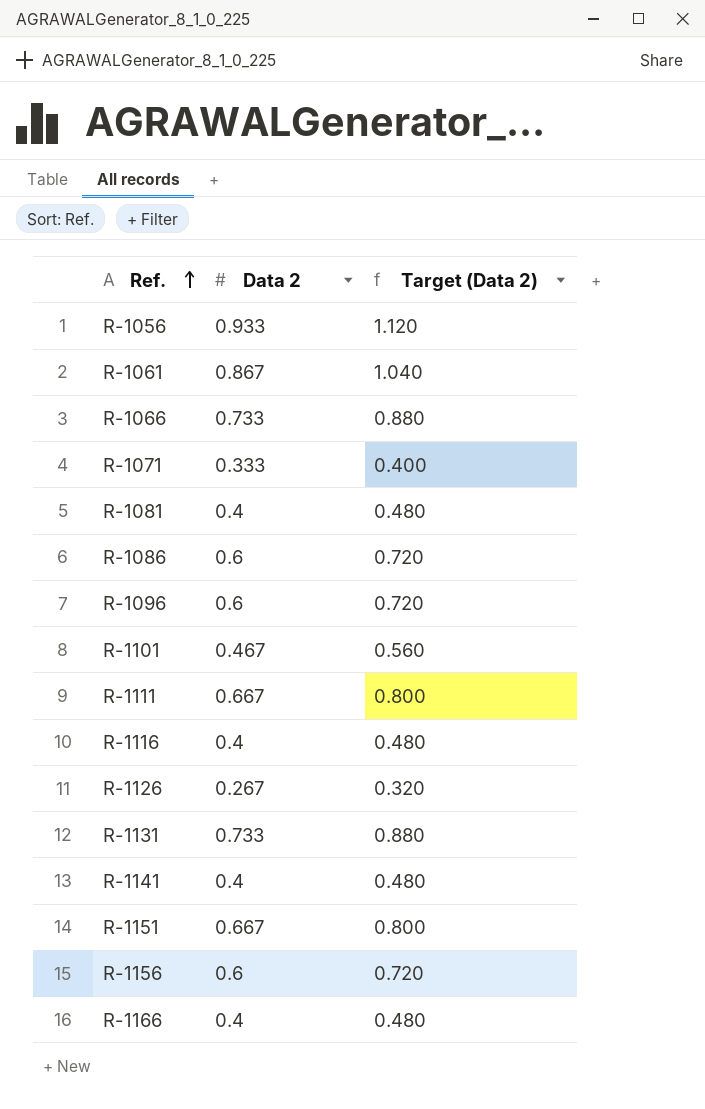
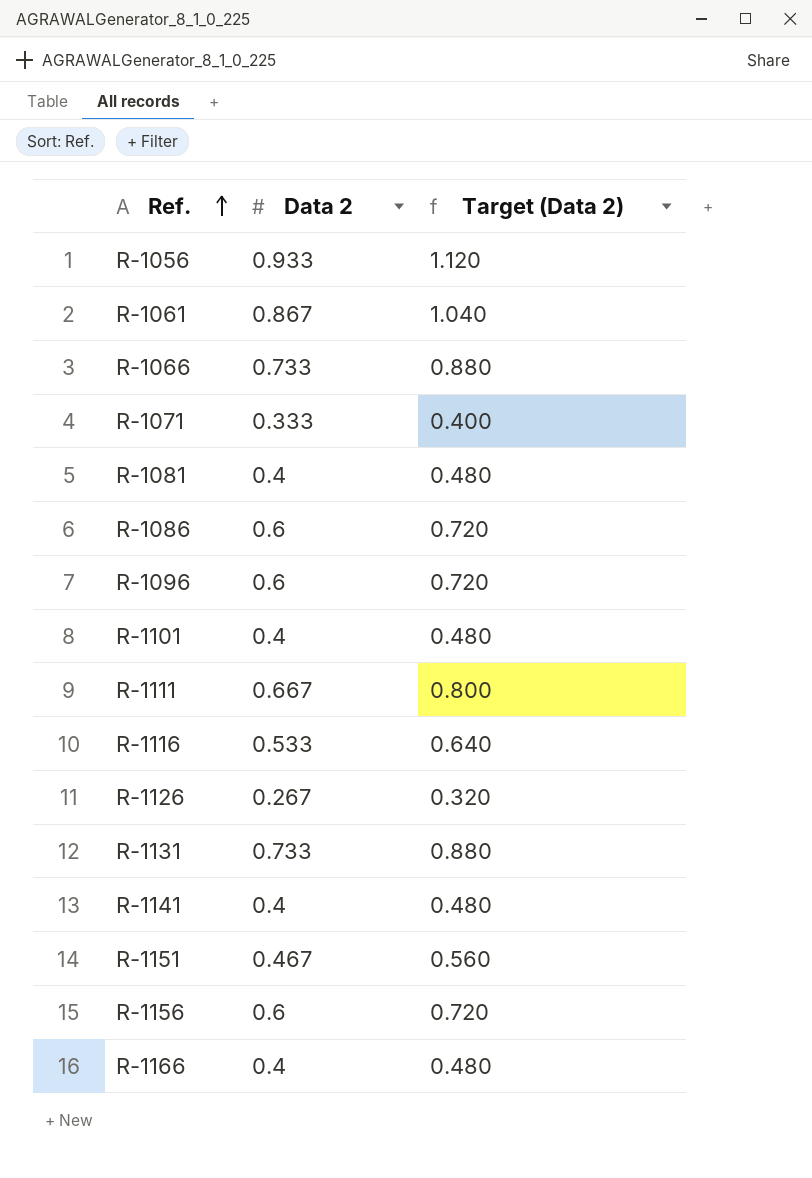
R-1101 | Data 2: 0.467 -> 0.4
R-1101 | Target (Data 2): 0.560 -> 0.480
R-1116 | Data 2: 0.4 -> 0.533
R-1116 | Target (Data 2): 0.480 -> 0.640
R-1151 | Data 2: 0.667 -> 0.467
R-1151 | Target (Data 2): 0.800 -> 0.560

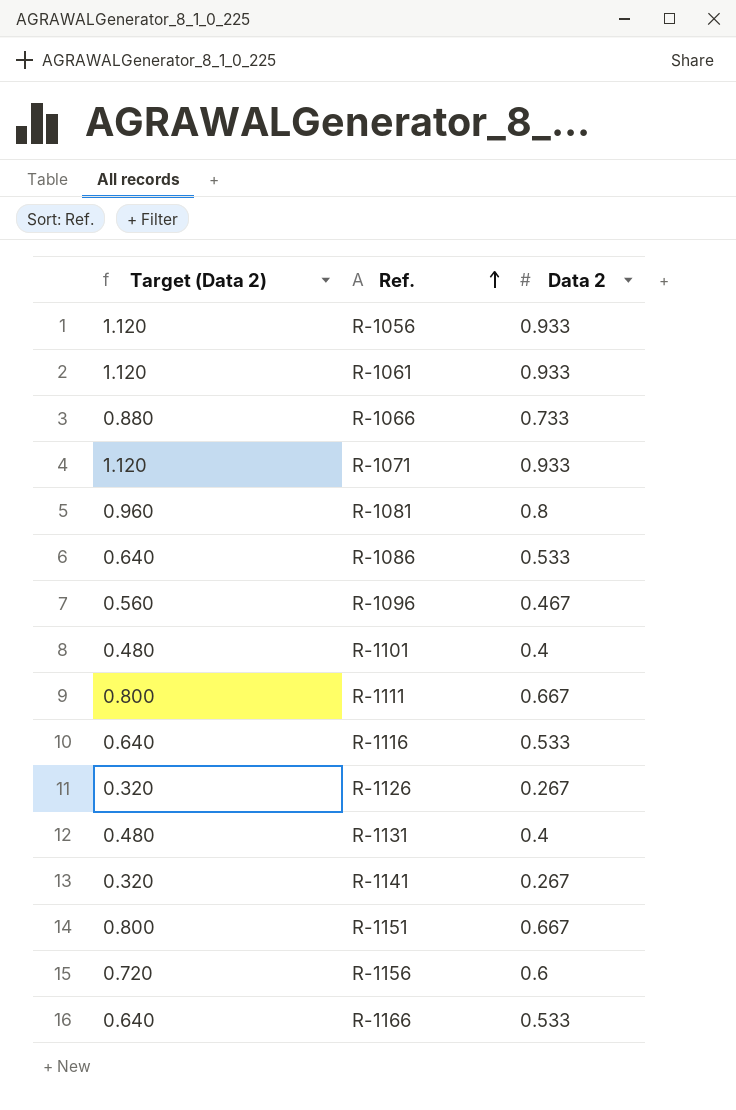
column Target (Data 2) | position: 3 -> 1
R-1061 | Target (Data 2): 1.040 -> 1.120
R-1061 | Data 2: 0.867 -> 0.933
R-1071 | Target (Data 2): 0.400 -> 1.120
R-1071 | Data 2: 0.333 -> 0.933
R-1081 | Target (Data 2): 0.480 -> 0.960
R-1081 | Data 2: 0.4 -> 0.8
R-1086 | Target (Data 2): 0.720 -> 0.640
R-1086 | Data 2: 0.6 -> 0.533
R-1096 | Target (Data 2): 0.720 -> 0.560
R-1096 | Data 2: 0.6 -> 0.467
R-1131 | Target (Data 2): 0.880 -> 0.480
R-1131 | Data 2: 0.733 -> 0.4
R-1141 | Target (Data 2): 0.480 -> 0.320
R-1141 | Data 2: 0.4 -> 0.267
R-1151 | Target (Data 2): 0.560 -> 0.800
R-1151 | Data 2: 0.467 -> 0.667
R-1166 | Target (Data 2): 0.480 -> 0.640
R-1166 | Data 2: 0.4 -> 0.533

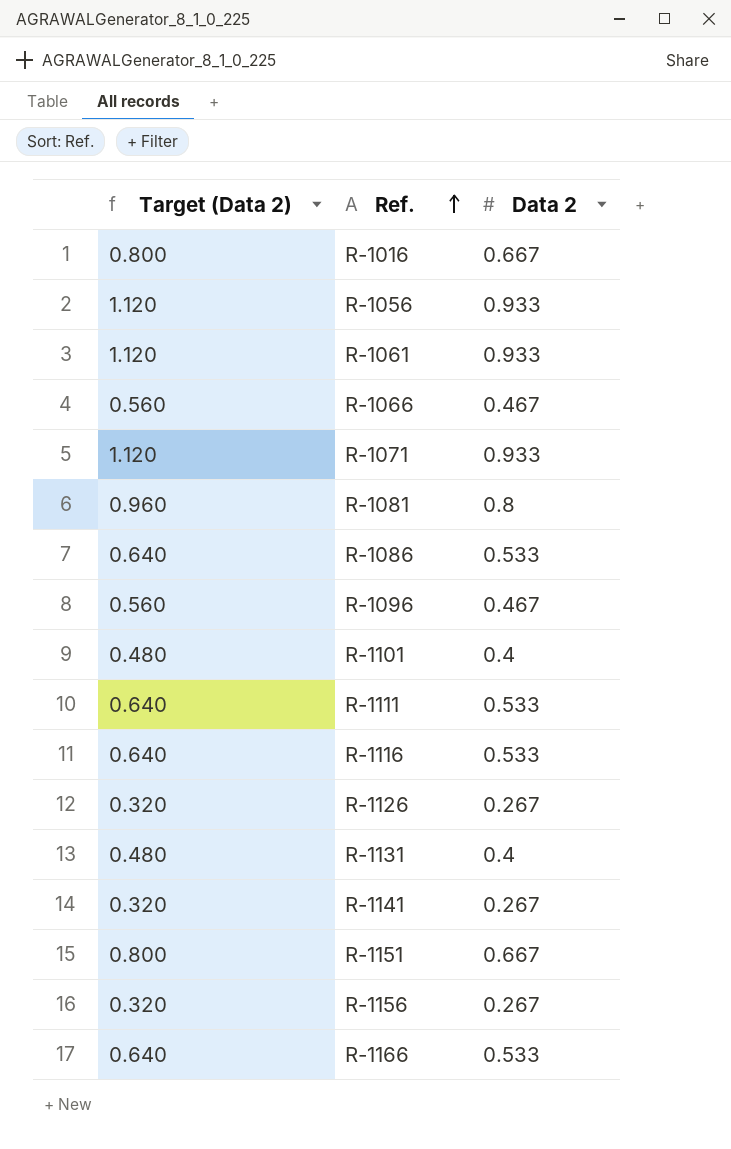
row R-1016: none -> 0.800 | 0.667
R-1066 | Target (Data 2): 0.880 -> 0.560
R-1066 | Data 2: 0.733 -> 0.467
R-1111 | Target (Data 2): 0.800 -> 0.640
R-1111 | Data 2: 0.667 -> 0.533
R-1156 | Target (Data 2): 0.720 -> 0.320
R-1156 | Data 2: 0.6 -> 0.267

